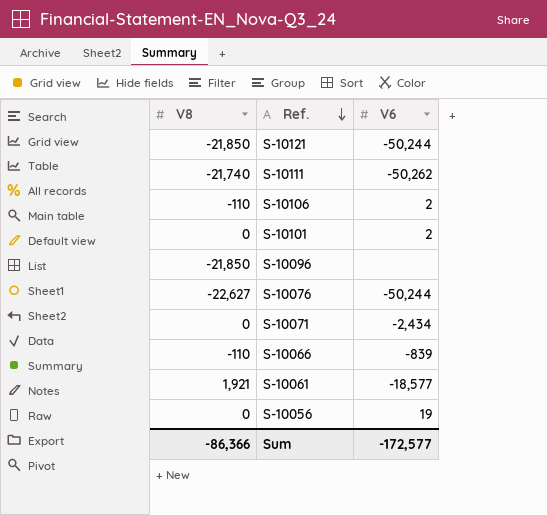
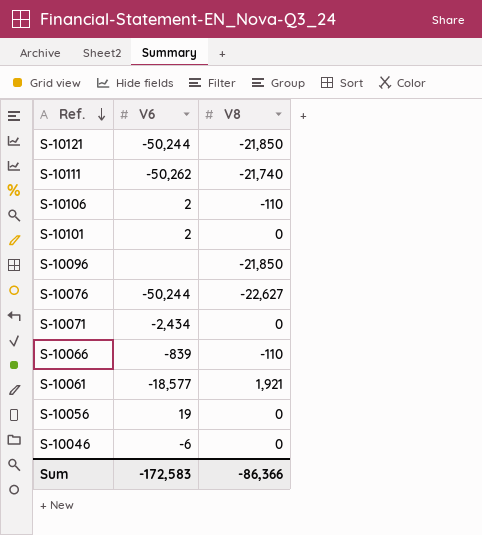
column V8 | position: 1 -> 3
row S-10046: none -> -6 | 0
Sum | V6: -172,577 -> -172,583

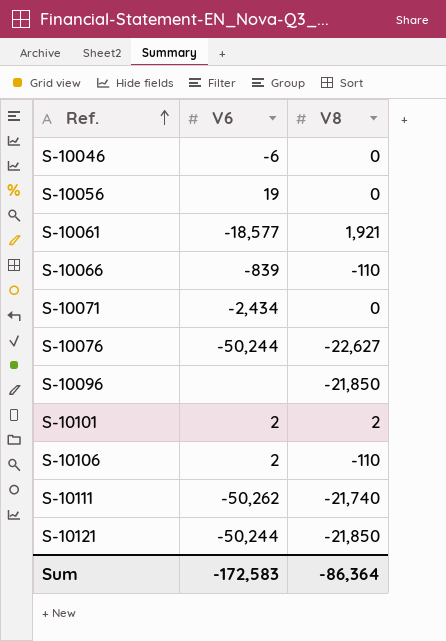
row order: Ref. descending -> Ref. ascending
S-10101 | V8: 0 -> 2
Sum | V8: -86,366 -> -86,364

